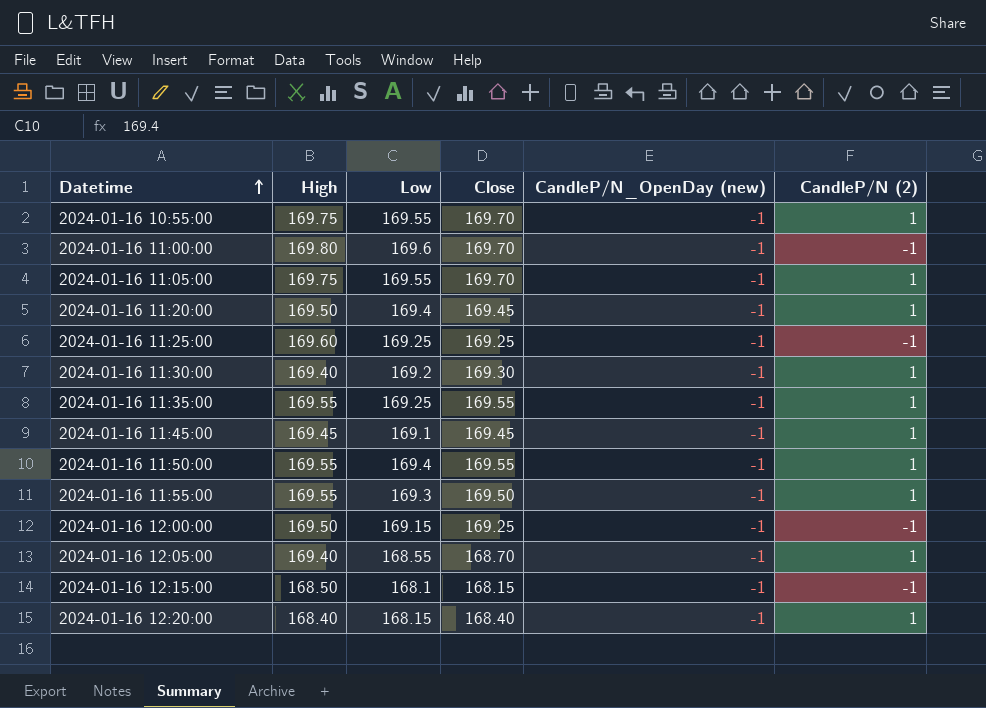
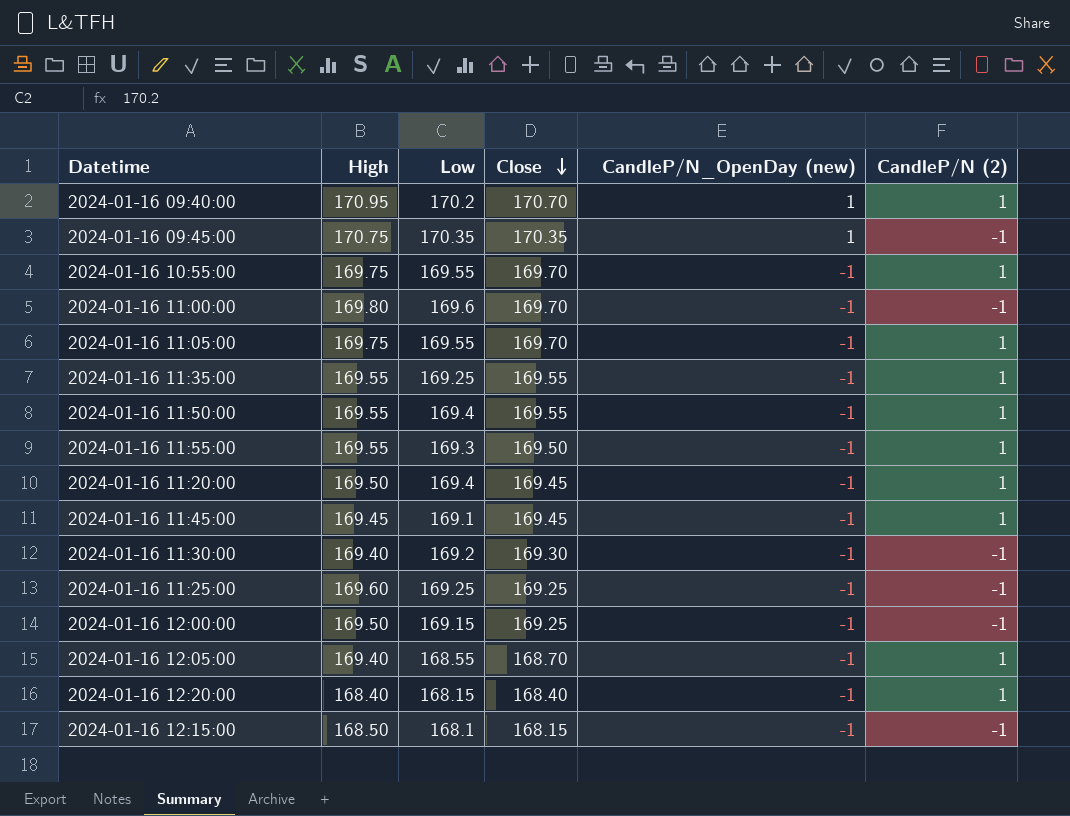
row order: Datetime ascending -> Close descending
row 2024-01-16 09:40:00: none -> 170.95 | 170.2 | 170.70 | 1 | 1
row 2024-01-16 09:45:00: none -> 170.75 | 170.35 | 170.35 | 1 | -1
2024-01-16 11:30:00 | CandleP/N (2): 1 -> -1

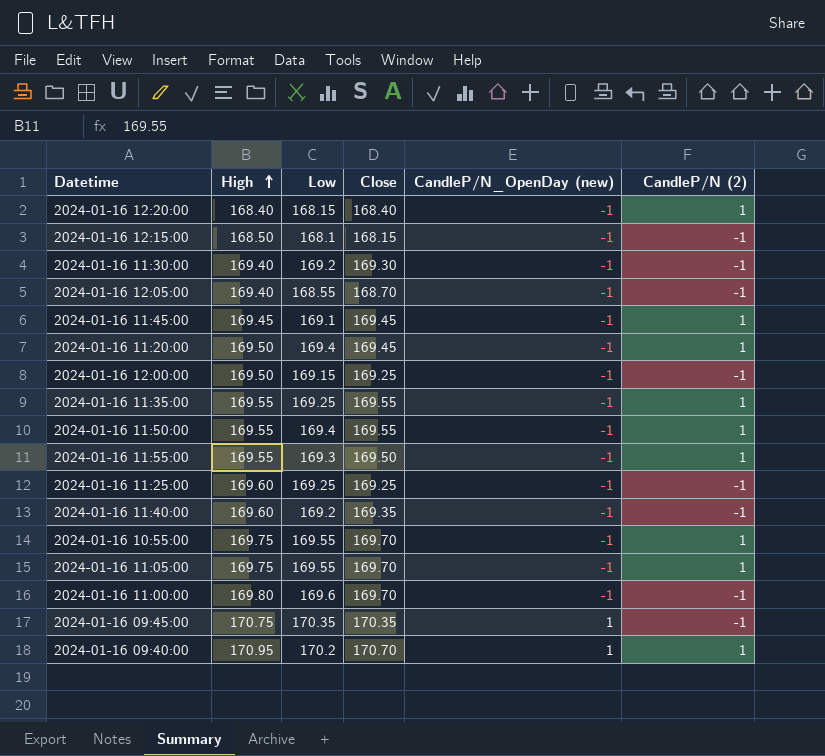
row order: Close descending -> High ascending
2024-01-16 12:05:00 | CandleP/N (2): 1 -> -1
row 2024-01-16 11:40:00: none -> 169.60 | 169.2 | 169.35 | -1 | -1

